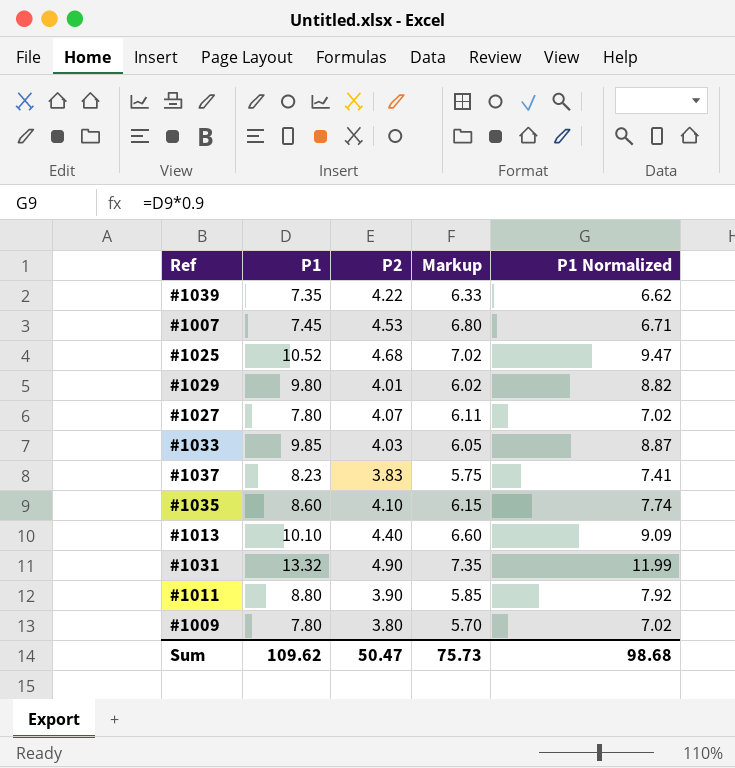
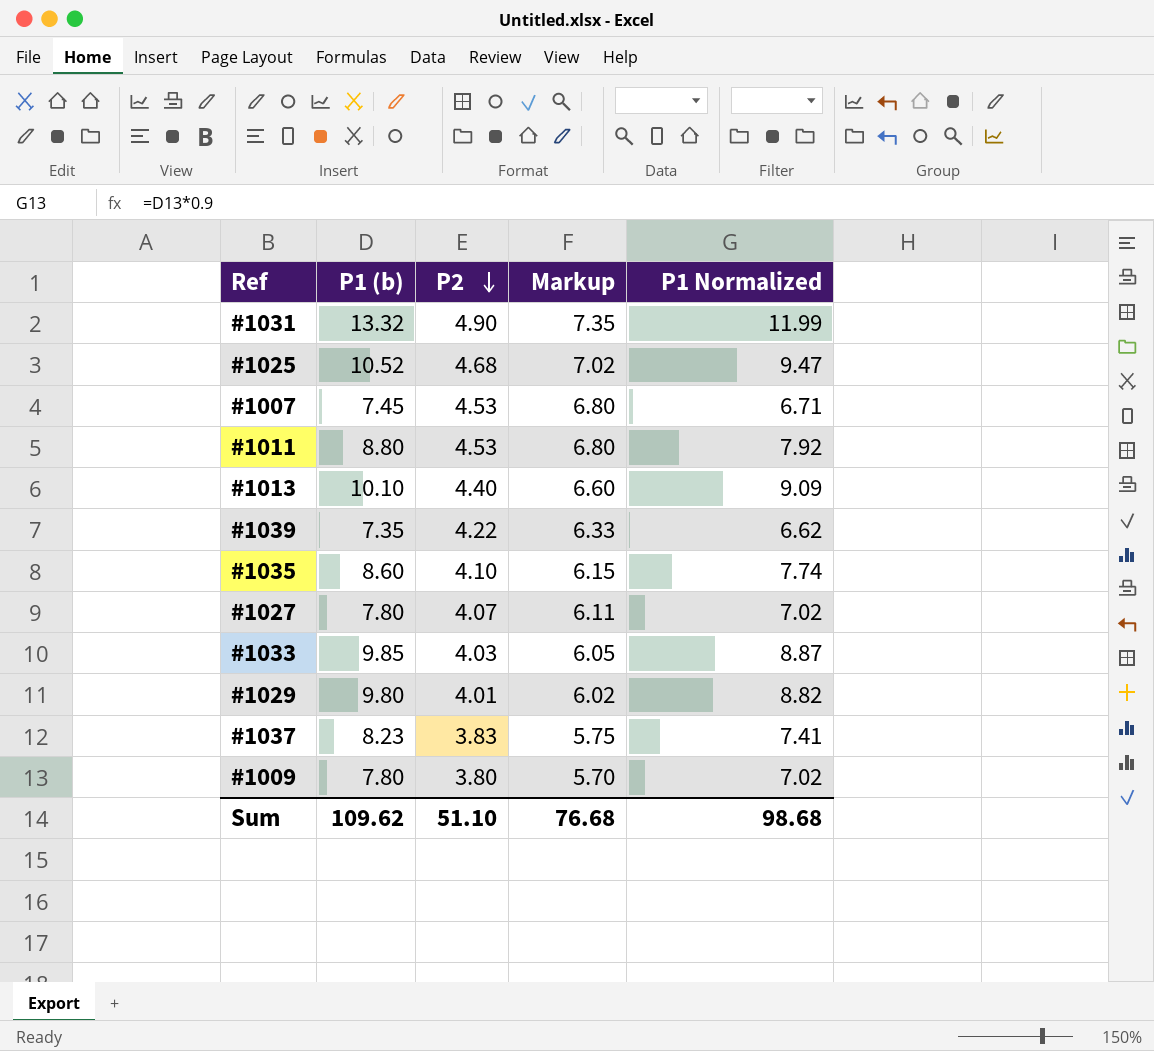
row order: none -> P2 descending
column name: P1 -> P1 (b)
#1011 | P2: 3.90 -> 4.53
#1011 | Markup: 5.85 -> 6.80
Sum | P2: 50.47 -> 51.10
Sum | Markup: 75.73 -> 76.68

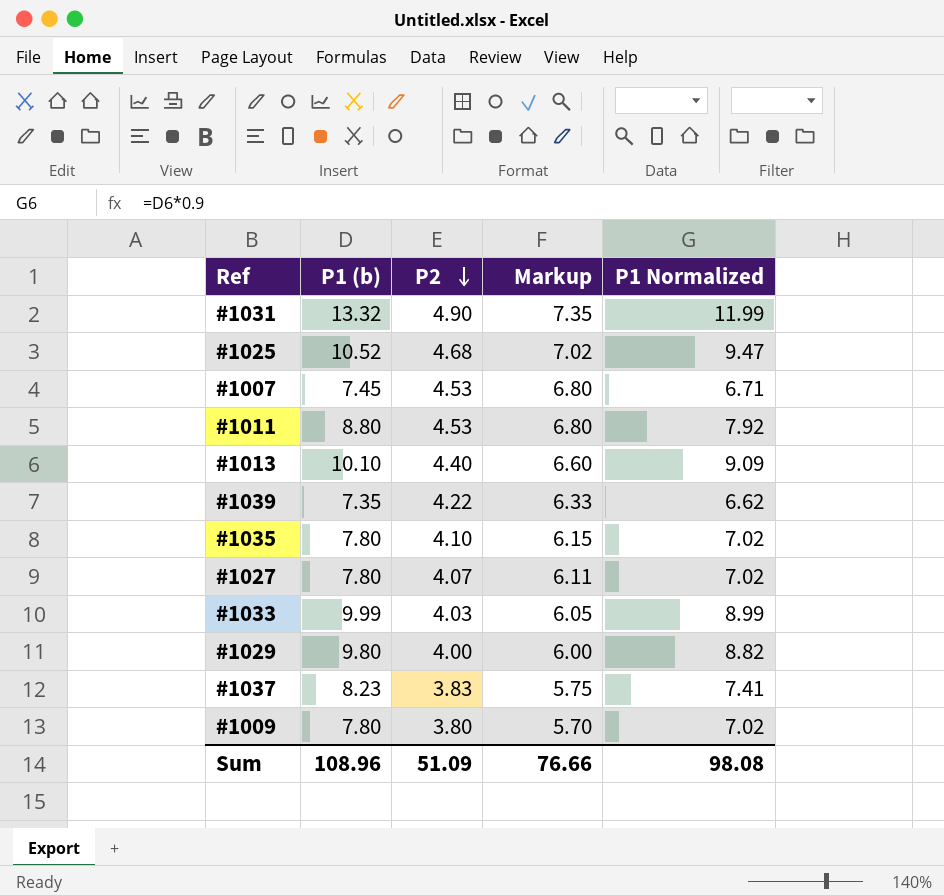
#1035 | P1 (b): 8.60 -> 7.80
#1035 | P1 Normalized: 7.74 -> 7.02
#1033 | P1 (b): 9.85 -> 9.99
#1033 | P1 Normalized: 8.87 -> 8.99
#1029 | P2: 4.01 -> 4.00
#1029 | Markup: 6.02 -> 6.00
Sum | P1 (b): 109.62 -> 108.96
Sum | P2: 51.10 -> 51.09
Sum | Markup: 76.68 -> 76.66
Sum | P1 Normalized: 98.68 -> 98.08

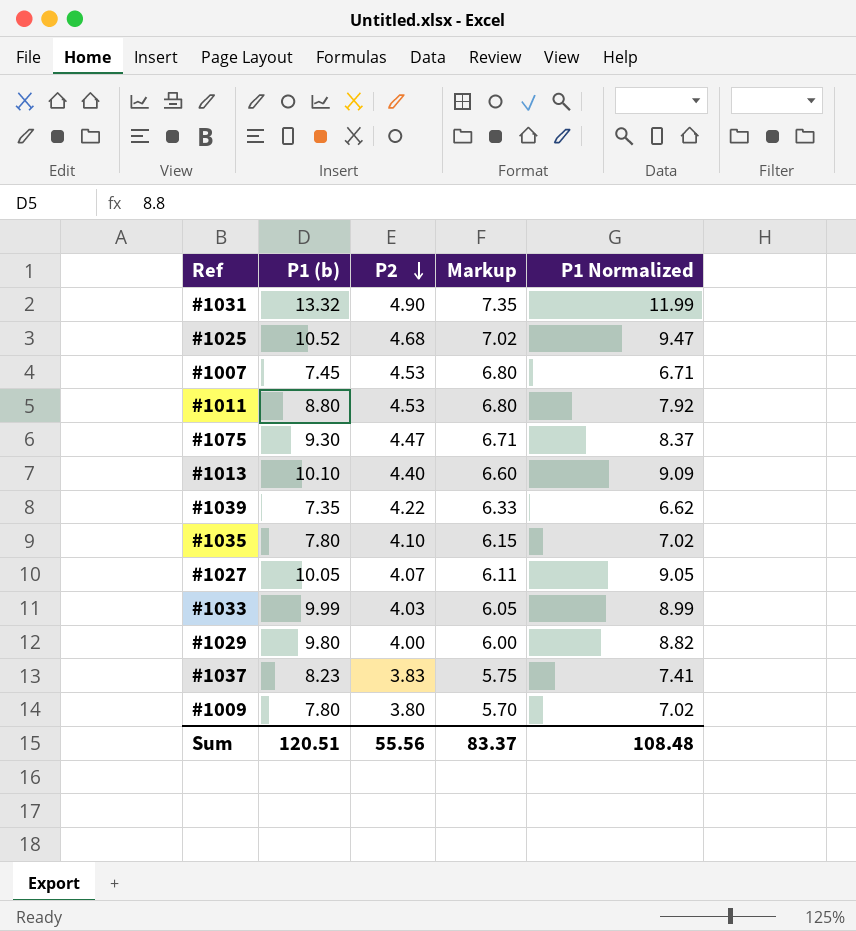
row #1075: none -> 9.30 | 4.47 | 6.71 | 8.37
#1027 | P1 (b): 7.80 -> 10.05
#1027 | P1 Normalized: 7.02 -> 9.05
Sum | P1 (b): 108.96 -> 120.51
Sum | P2: 51.09 -> 55.56
Sum | Markup: 76.66 -> 83.37
Sum | P1 Normalized: 98.08 -> 108.48

